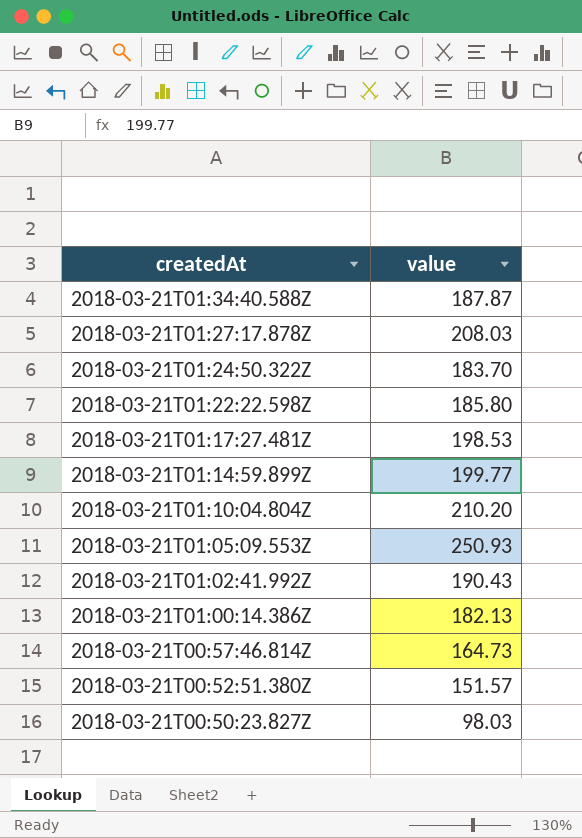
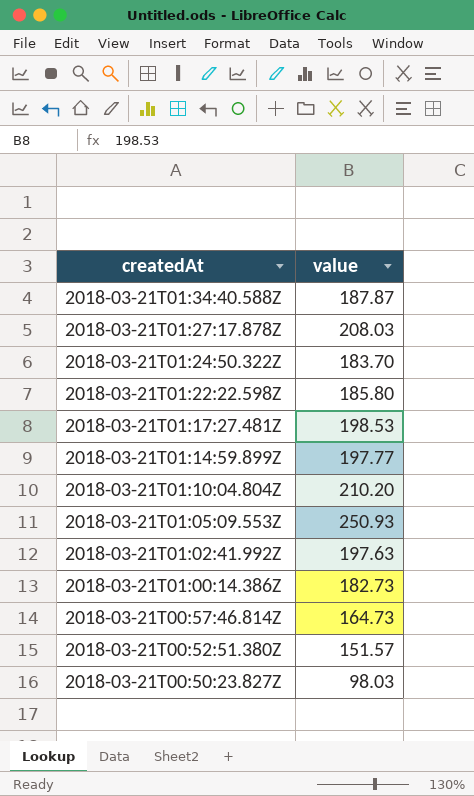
2018-03-21T01:14:59.899Z | value: 199.77 -> 197.77
2018-03-21T01:02:41.992Z | value: 190.43 -> 197.63
2018-03-21T01:00:14.386Z | value: 182.13 -> 182.73

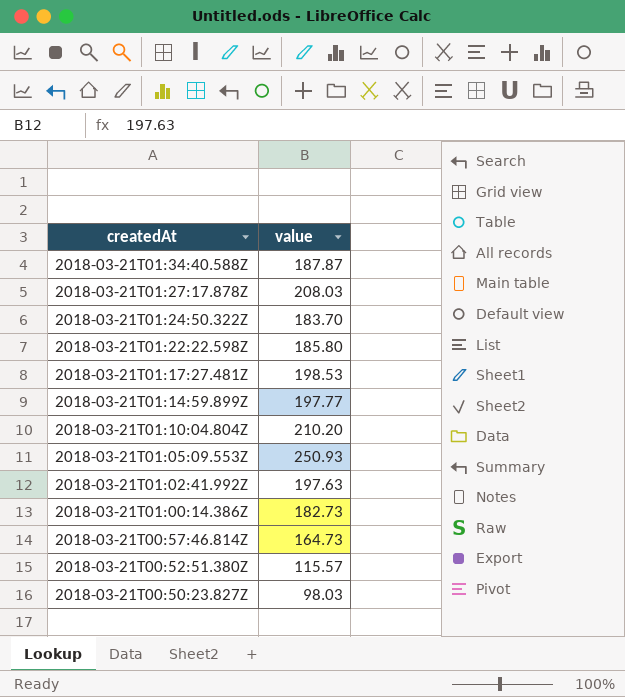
2018-03-21T00:52:51.380Z | value: 151.57 -> 115.57

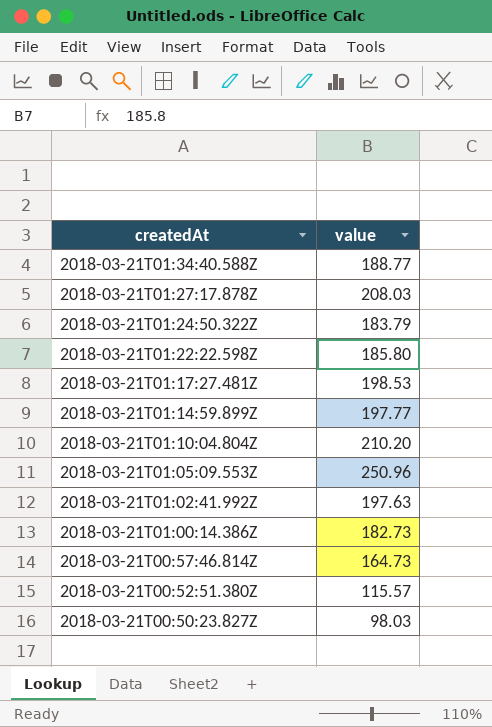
2018-03-21T01:34:40.588Z | value: 187.87 -> 188.77
2018-03-21T01:24:50.322Z | value: 183.70 -> 183.79
2018-03-21T01:05:09.553Z | value: 250.93 -> 250.96

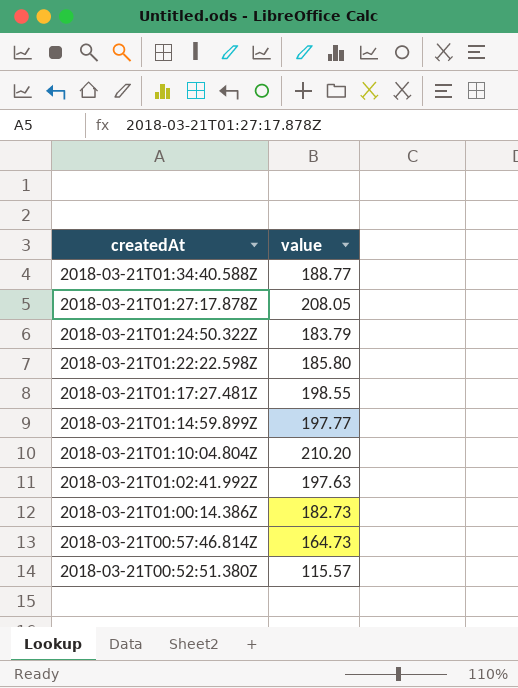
row 2018-03-21T01:05:09.553Z: 250.96 -> none
row 2018-03-21T00:50:23.827Z: 98.03 -> none
2018-03-21T01:27:17.878Z | value: 208.03 -> 208.05
2018-03-21T01:17:27.481Z | value: 198.53 -> 198.55

